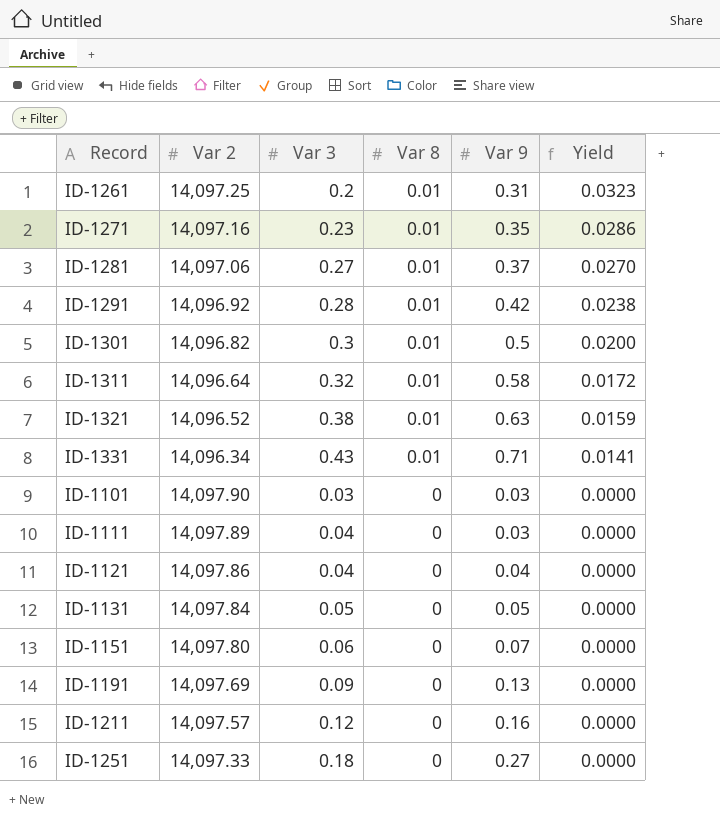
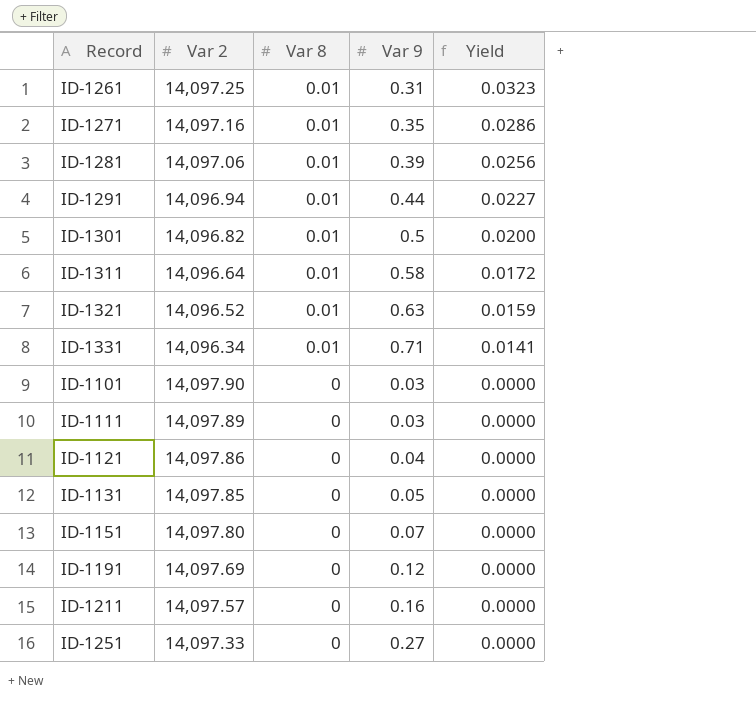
column Var 3 | position: 3 -> none
ID-1281 | Var 9: 0.37 -> 0.39
ID-1281 | Yield: 0.0270 -> 0.0256
ID-1291 | Var 2: 14,096.92 -> 14,096.94
ID-1291 | Var 9: 0.42 -> 0.44
ID-1291 | Yield: 0.0238 -> 0.0227
ID-1131 | Var 2: 14,097.84 -> 14,097.85
ID-1191 | Var 9: 0.13 -> 0.12

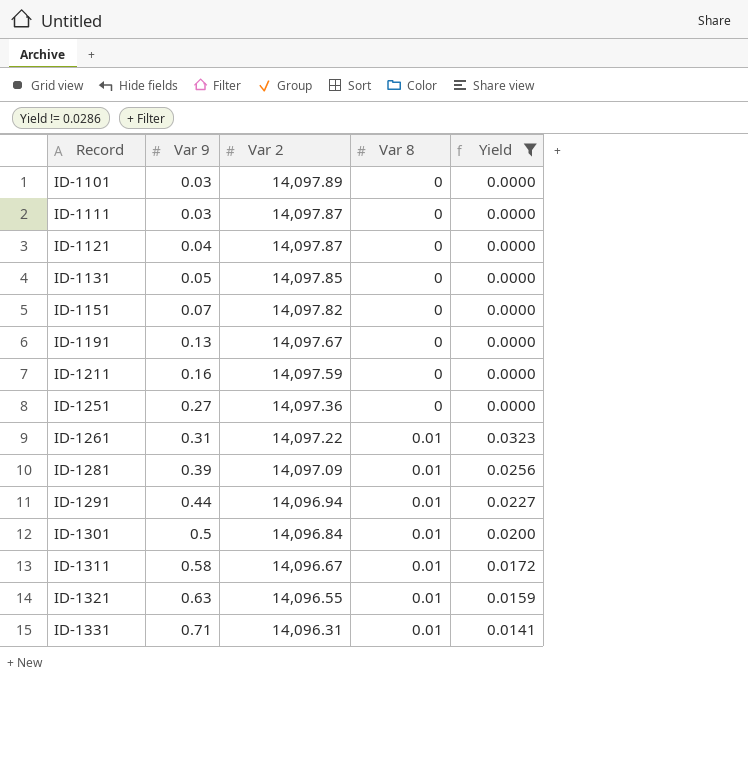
filter: none -> Yield != 0.0286
row order: Var 8 descending -> Record ascending
column Var 9 | position: 4 -> 2
ID-1101 | Var 2: 14,097.90 -> 14,097.89
ID-1111 | Var 2: 14,097.89 -> 14,097.87
ID-1121 | Var 2: 14,097.86 -> 14,097.87
ID-1151 | Var 2: 14,097.80 -> 14,097.82
ID-1191 | Var 9: 0.12 -> 0.13
ID-1191 | Var 2: 14,097.69 -> 14,097.67
ID-1211 | Var 2: 14,097.57 -> 14,097.59
ID-1251 | Var 2: 14,097.33 -> 14,097.36
ID-1261 | Var 2: 14,097.25 -> 14,097.22
ID-1281 | Var 2: 14,097.06 -> 14,097.09
ID-1301 | Var 2: 14,096.82 -> 14,096.84
ID-1311 | Var 2: 14,096.64 -> 14,096.67
ID-1321 | Var 2: 14,096.52 -> 14,096.55
ID-1331 | Var 2: 14,096.34 -> 14,096.31

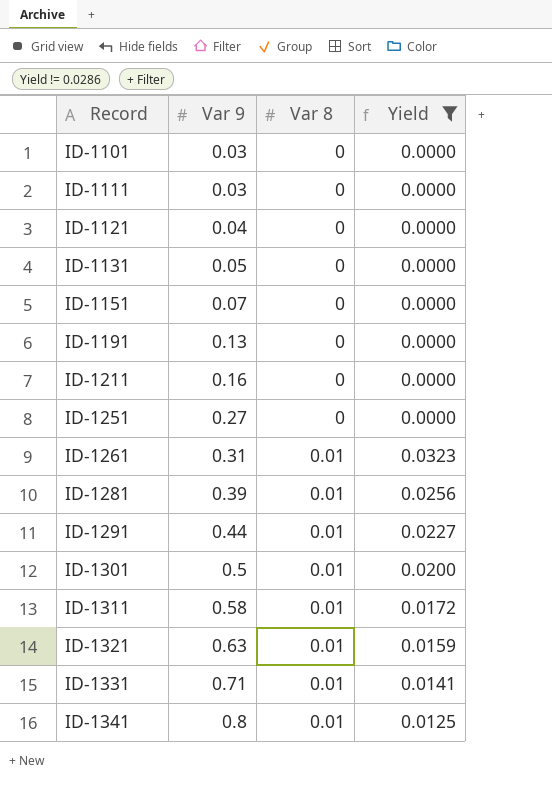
column Var 2 | position: 3 -> none
row ID-1341: none -> 0.8 | 0.01 | 0.0125

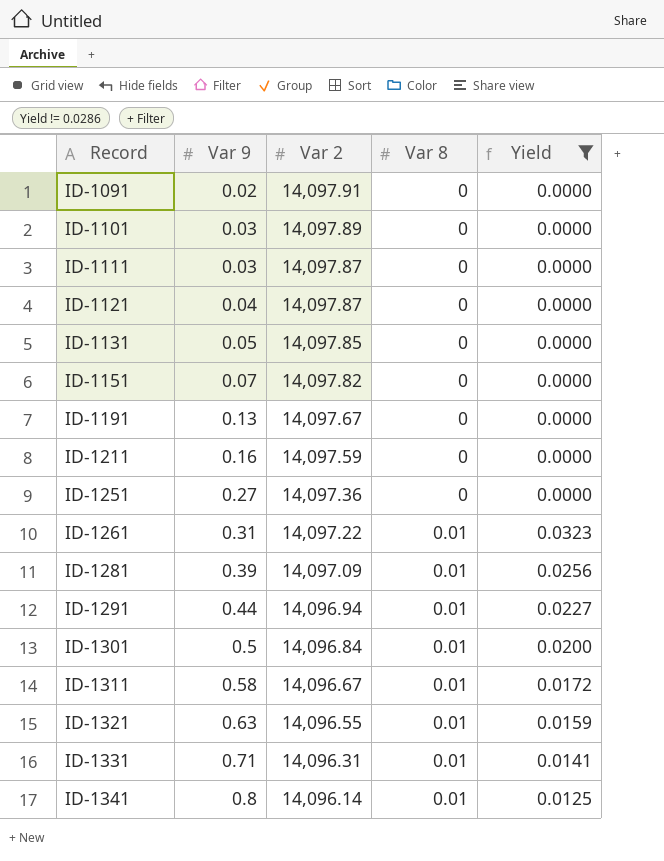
column Var 2 | position: none -> 3
row ID-1091: none -> 0.02 | 14,097.91 | 0 | 0.0000

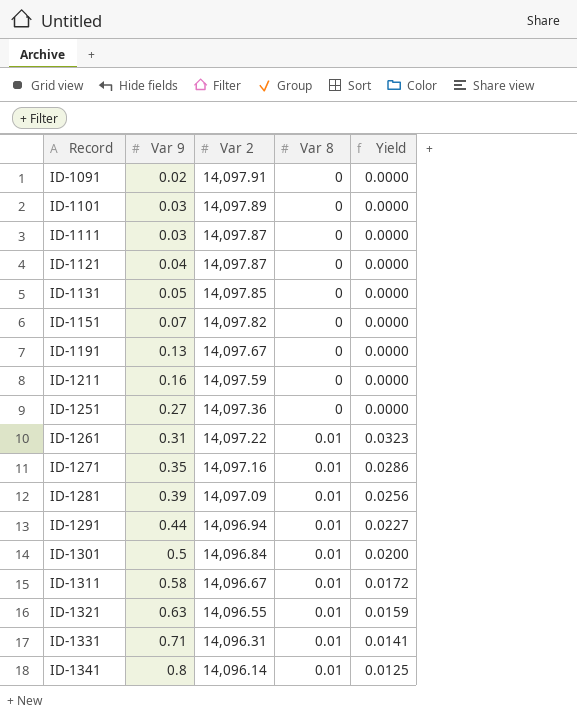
filter: Yield != 0.0286 -> none

